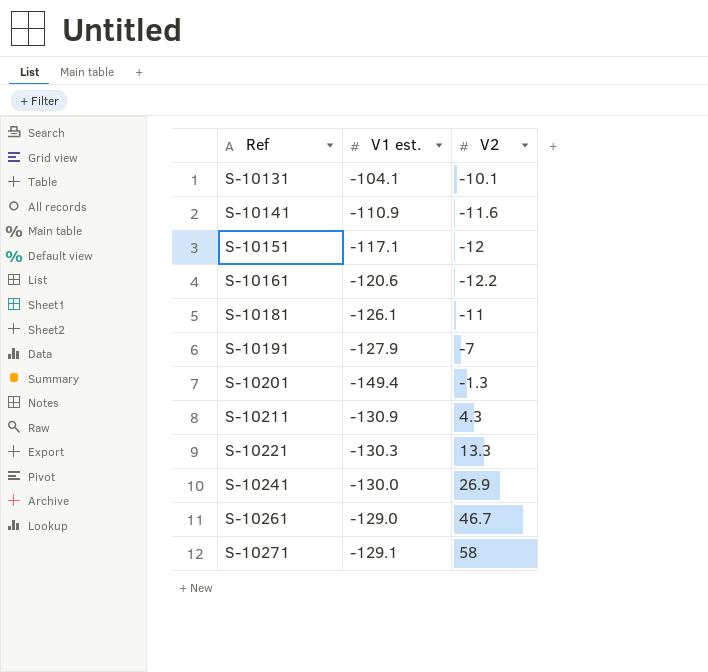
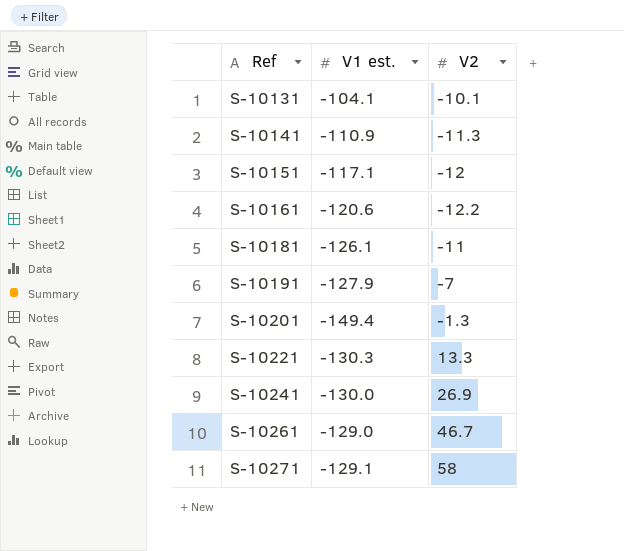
row S-10211: -130.9 | 4.3 -> none
S-10141 | V2: -11.6 -> -11.3

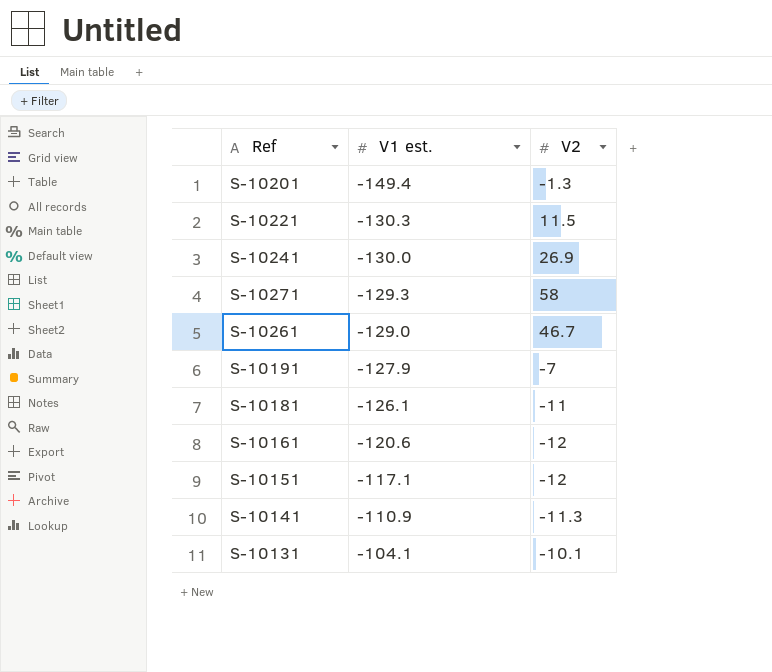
row order: Ref ascending -> V1 est. ascending
S-10221 | V2: 13.3 -> 11.5
S-10271 | V1 est.: -129.1 -> -129.3
S-10161 | V2: -12.2 -> -12

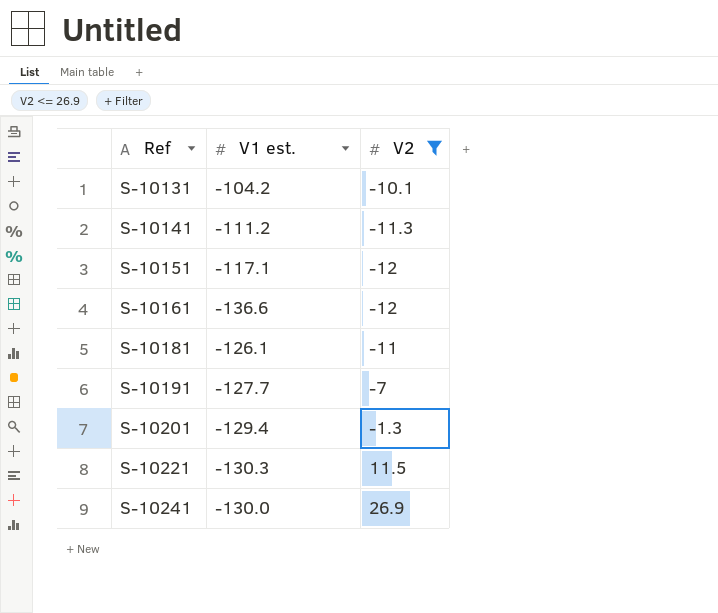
filter: none -> V2 <= 26.9
row order: V1 est. ascending -> Ref ascending
S-10131 | V1 est.: -104.1 -> -104.2
S-10141 | V1 est.: -110.9 -> -111.2
S-10161 | V1 est.: -120.6 -> -136.6
S-10191 | V1 est.: -127.9 -> -127.7
S-10201 | V1 est.: -149.4 -> -129.4

